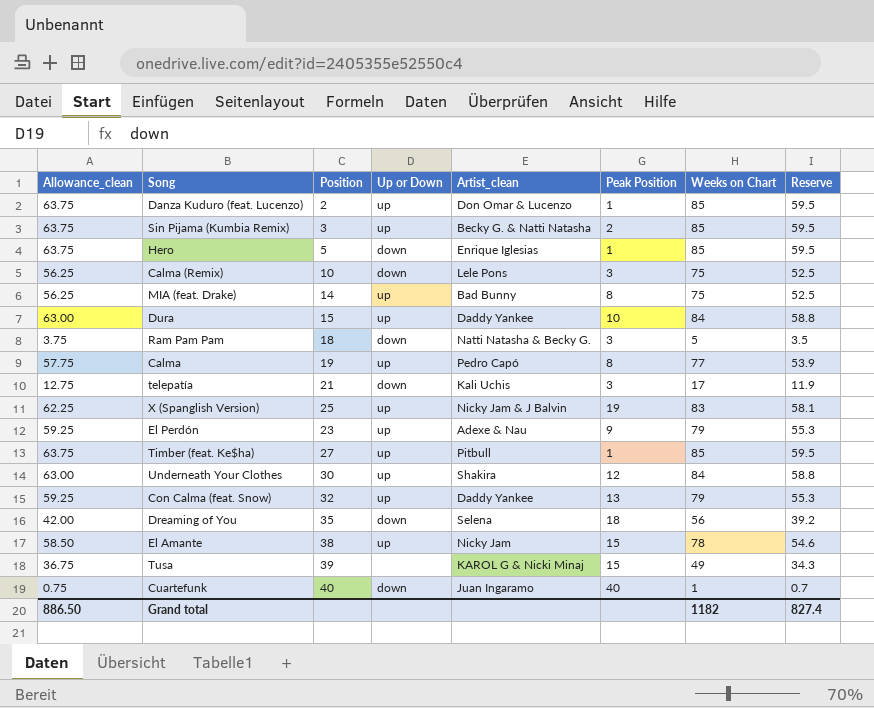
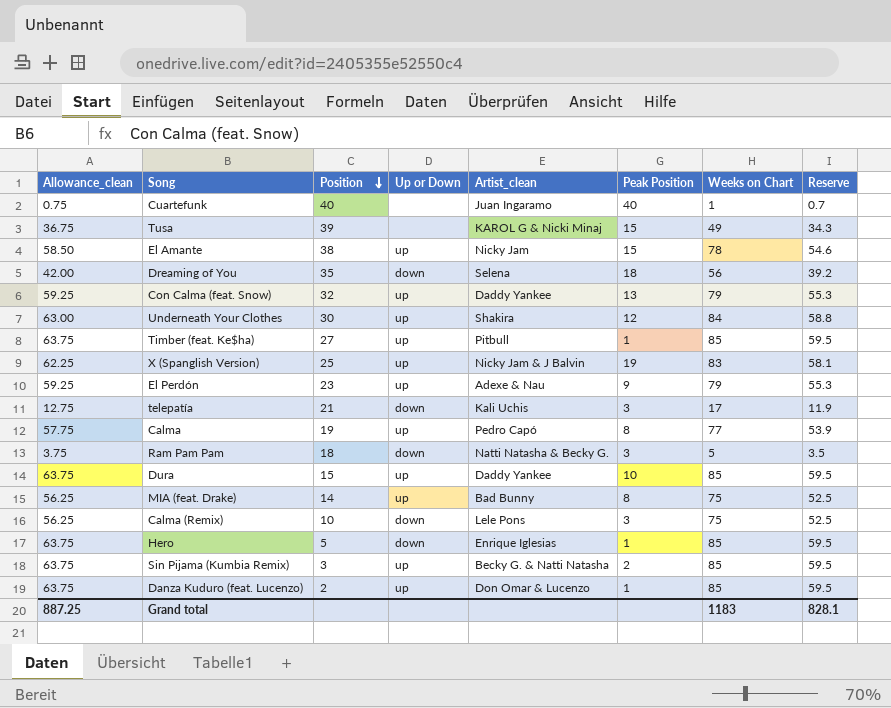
row order: none -> Position descending
Cuartefunk | Up or Down: down -> none
Dura | Allowance_clean: 63.00 -> 63.75
Dura | Weeks on Chart: 84 -> 85
Dura | Reserve: 58.8 -> 59.5
Grand total | Allowance_clean: 886.50 -> 887.25
Grand total | Weeks on Chart: 1182 -> 1183
Grand total | Reserve: 827.4 -> 828.1

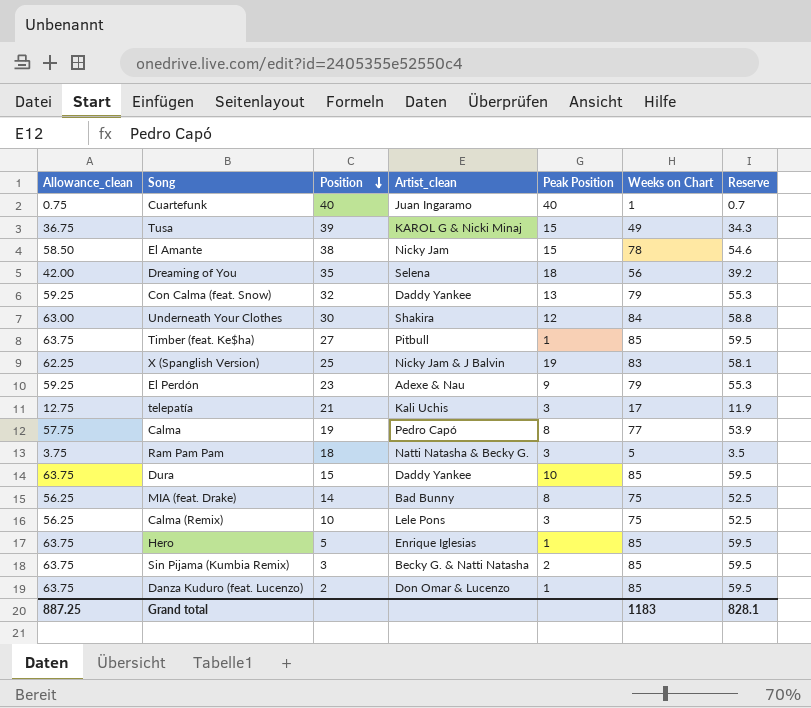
column Up or Down | position: 4 -> none

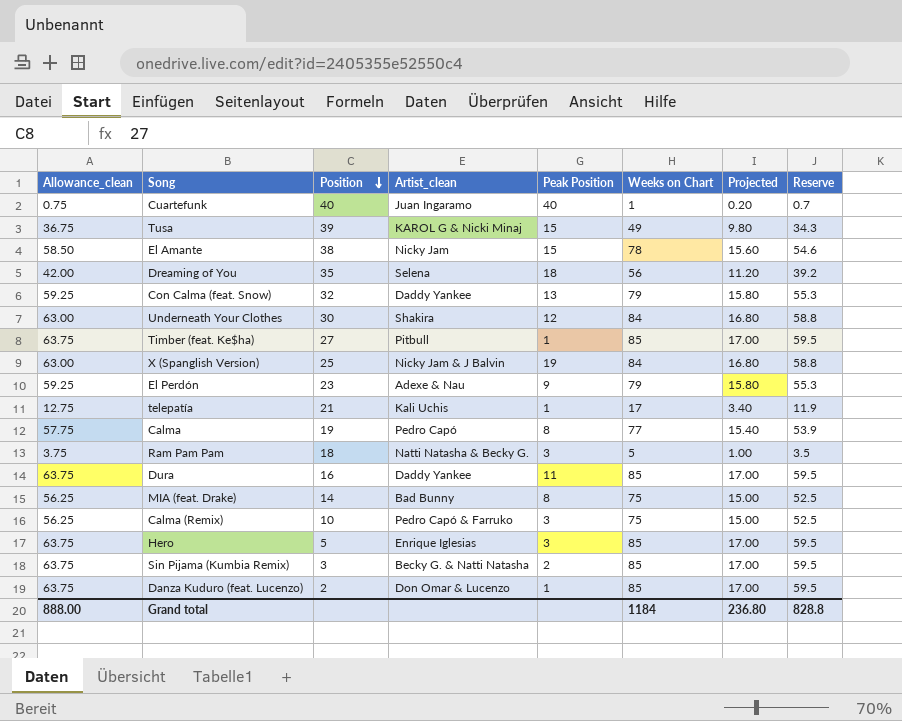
column Projected | formula: none -> [Weeks on Chart] * 0.2
X (Spanglish Version) | Allowance_clean: 62.25 -> 63.00
X (Spanglish Version) | Weeks on Chart: 83 -> 84
X (Spanglish Version) | Reserve: 58.1 -> 58.8
telepatía | Peak Position: 3 -> 1
Dura | Position: 15 -> 16
Dura | Peak Position: 10 -> 11
Calma (Remix) | Artist_clean: Lele Pons -> Pedro Capó & Farruko
Hero | Peak Position: 1 -> 3
Grand total | Allowance_clean: 887.25 -> 888.00
Grand total | Weeks on Chart: 1183 -> 1184
Grand total | Reserve: 828.1 -> 828.8

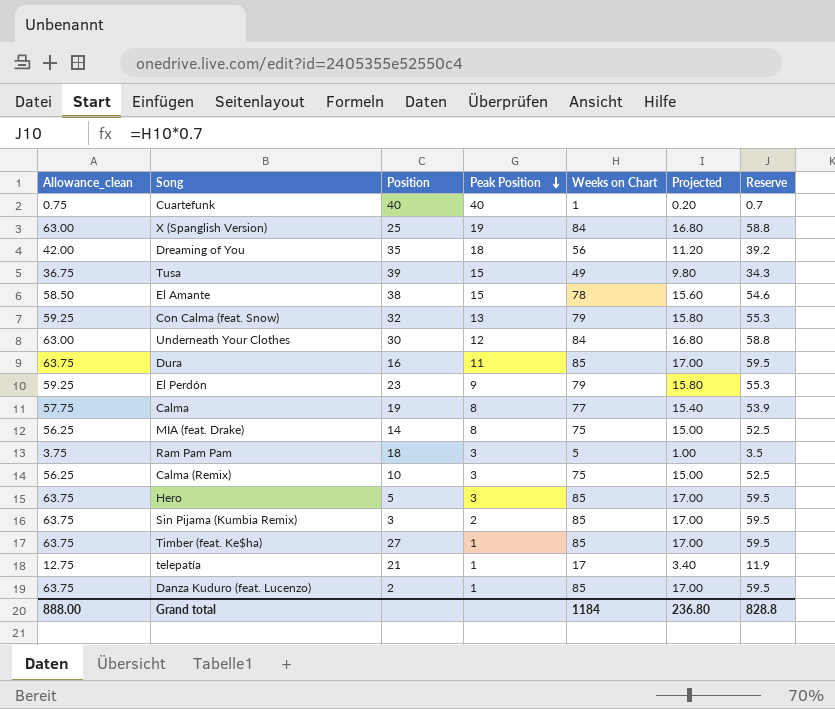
row order: Position descending -> Peak Position descending
column Artist_clean | position: 4 -> none

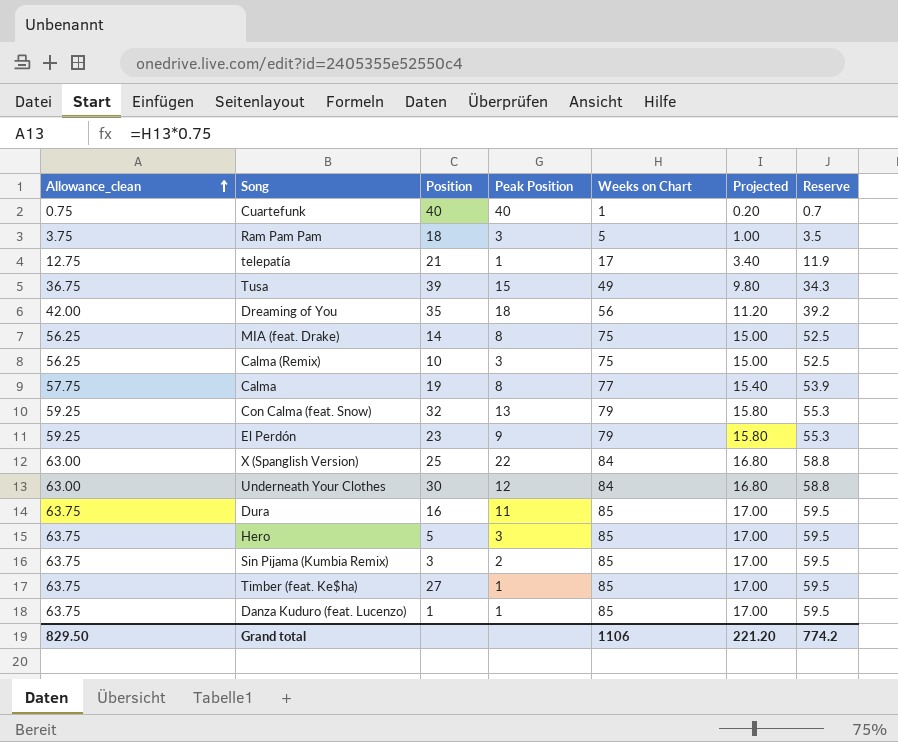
row order: Peak Position descending -> Allowance_clean ascending
row El Amante: 58.50 | 38 | 15 | 78 | 15.60 | 54.6 -> none
X (Spanglish Version) | Peak Position: 19 -> 22
Danza Kuduro (feat. Lucenzo) | Position: 2 -> 1
Grand total | Allowance_clean: 888.00 -> 829.50
Grand total | Weeks on Chart: 1184 -> 1106
Grand total | Projected: 236.80 -> 221.20
Grand total | Reserve: 828.8 -> 774.2

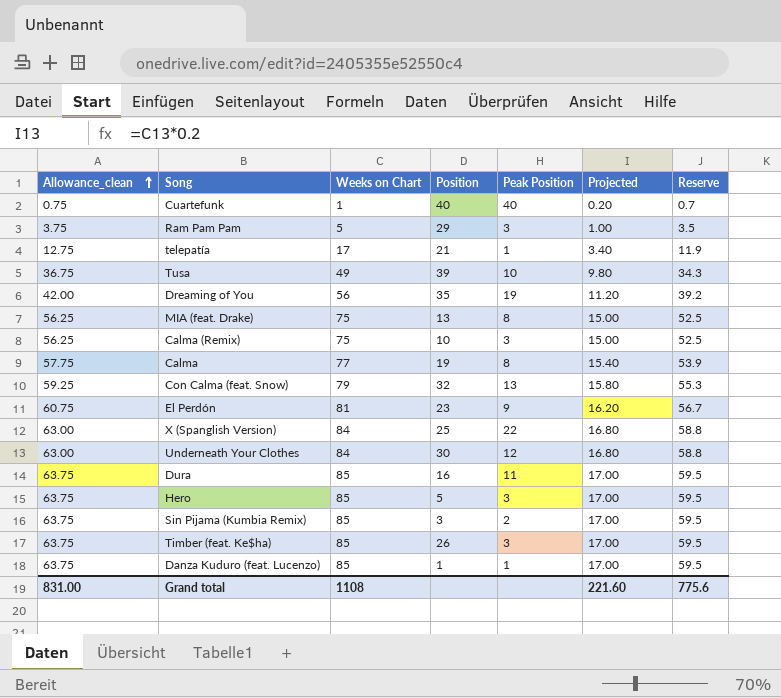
column Weeks on Chart | position: 5 -> 3
Ram Pam Pam | Position: 18 -> 29
Tusa | Peak Position: 15 -> 10
Dreaming of You | Peak Position: 18 -> 19
MIA (feat. Drake) | Position: 14 -> 13
El Perdón | Allowance_clean: 59.25 -> 60.75
El Perdón | Weeks on Chart: 79 -> 81
El Perdón | Projected: 15.80 -> 16.20
El Perdón | Reserve: 55.3 -> 56.7
Timber (feat. Ke$ha) | Position: 27 -> 26
Timber (feat. Ke$ha) | Peak Position: 1 -> 3
Grand total | Allowance_clean: 829.50 -> 831.00
Grand total | Weeks on Chart: 1106 -> 1108
Grand total | Projected: 221.20 -> 221.60
Grand total | Reserve: 774.2 -> 775.6

